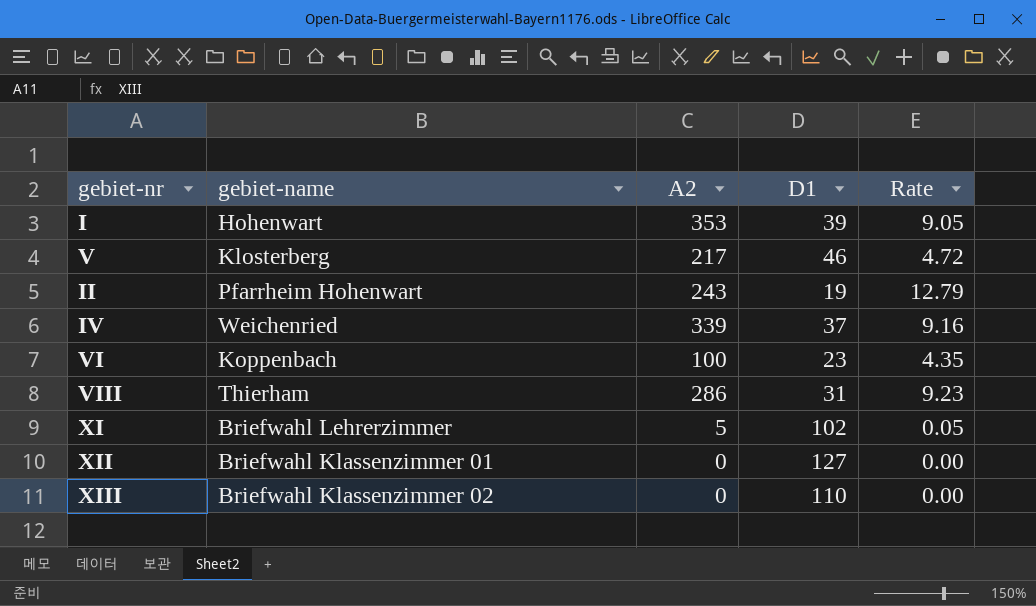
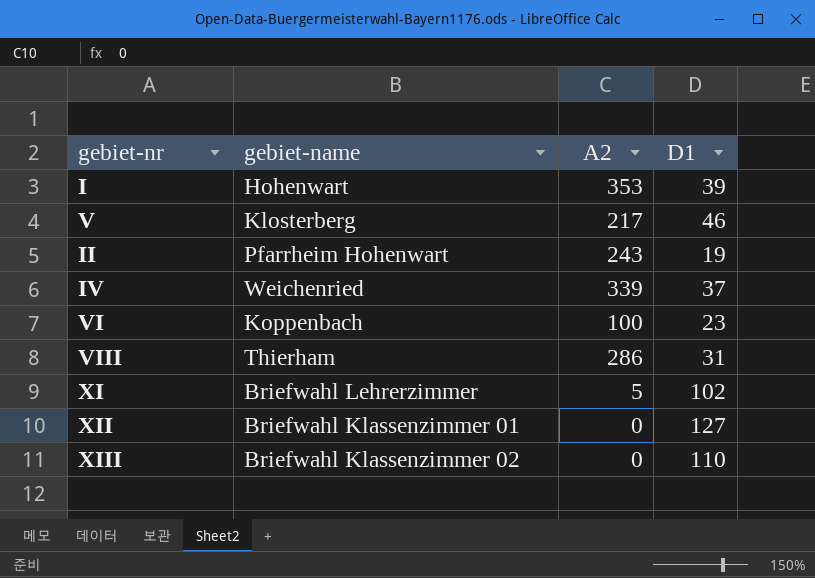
column Rate | formula: [A2] / [D1] -> none

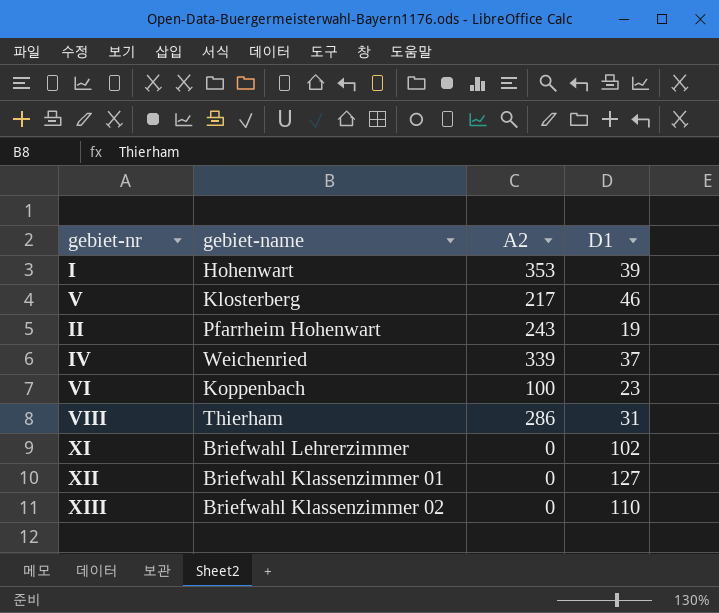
XI | A2: 5 -> 0

